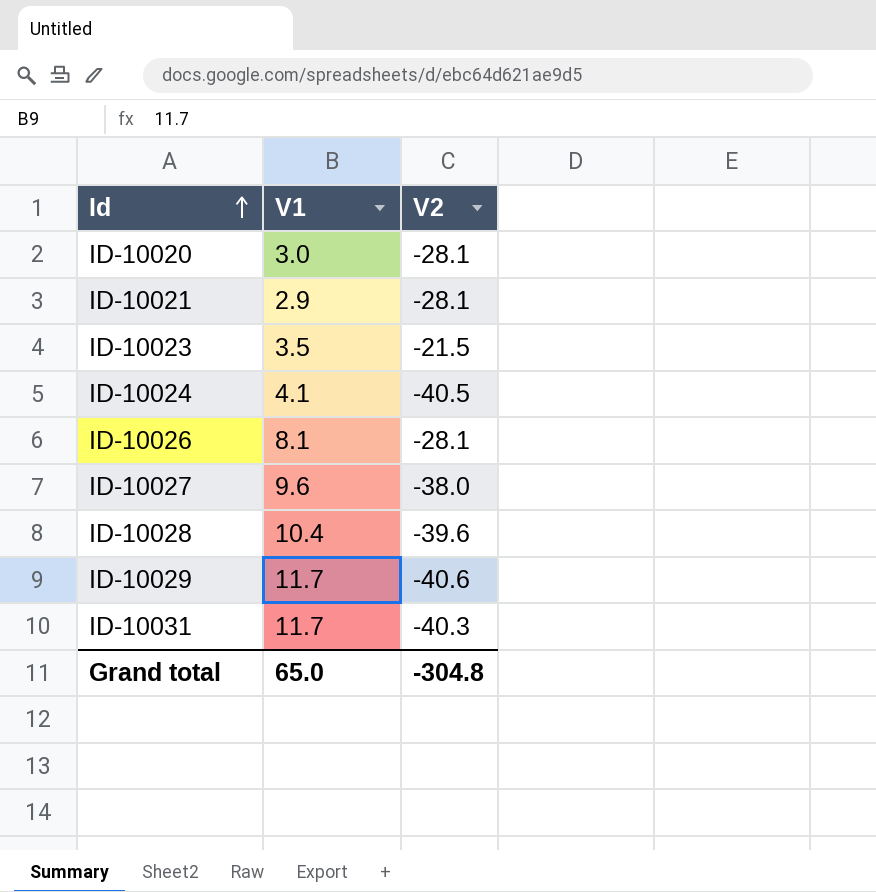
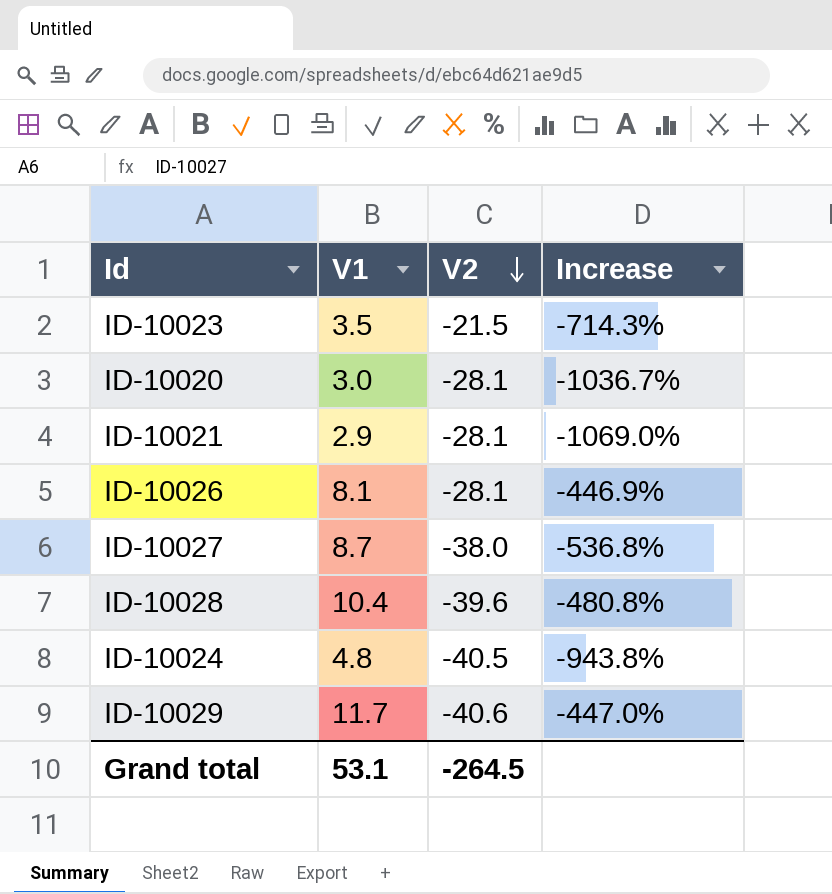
row order: Id ascending -> V2 descending
column Increase | formula: none -> ([V2] - [V1]) / [V1]
row ID-10031: 11.7 | -40.3 -> none
ID-10027 | V1: 9.6 -> 8.7
ID-10024 | V1: 4.1 -> 4.8
Grand total | V1: 65.0 -> 53.1
Grand total | V2: -304.8 -> -264.5

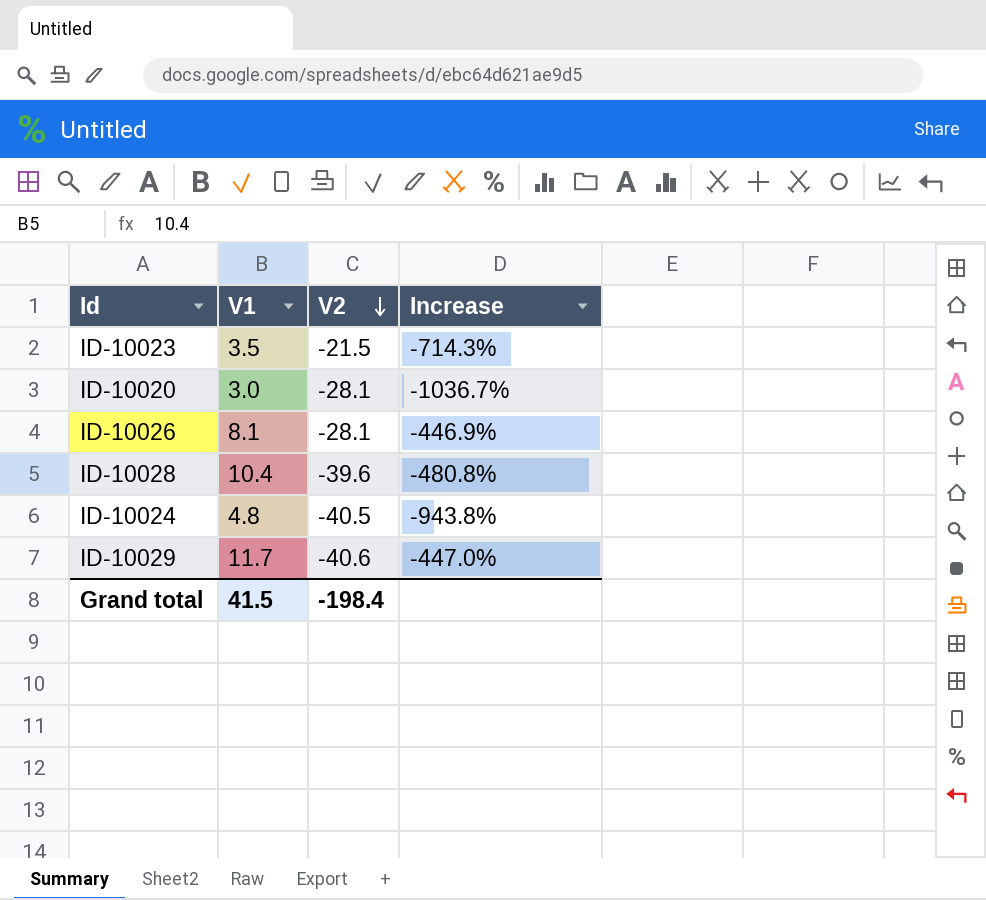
row ID-10021: 2.9 | -28.1 | -1069.0% -> none
row ID-10027: 8.7 | -38.0 | -536.8% -> none
Grand total | V1: 53.1 -> 41.5
Grand total | V2: -264.5 -> -198.4

